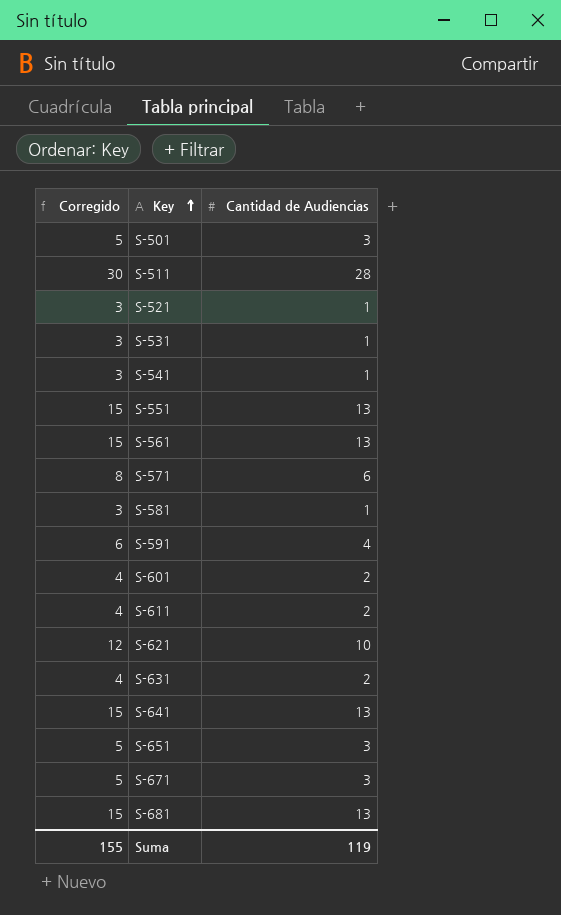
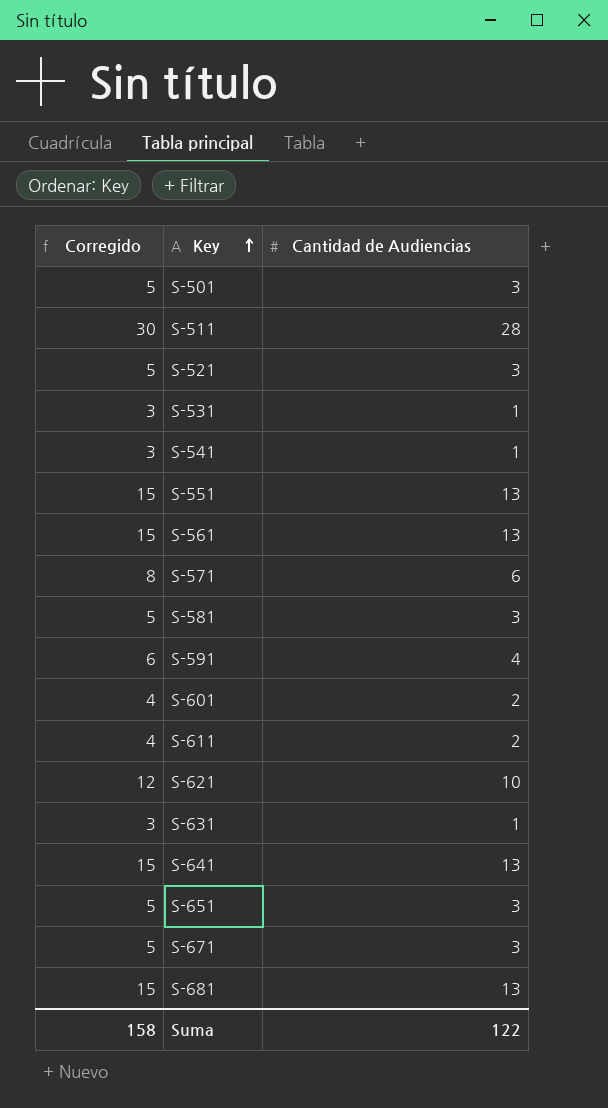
S-521 | Corregido: 3 -> 5
S-521 | Cantidad de Audiencias: 1 -> 3
S-581 | Corregido: 3 -> 5
S-581 | Cantidad de Audiencias: 1 -> 3
S-631 | Corregido: 4 -> 3
S-631 | Cantidad de Audiencias: 2 -> 1
Suma | Corregido: 155 -> 158
Suma | Cantidad de Audiencias: 119 -> 122

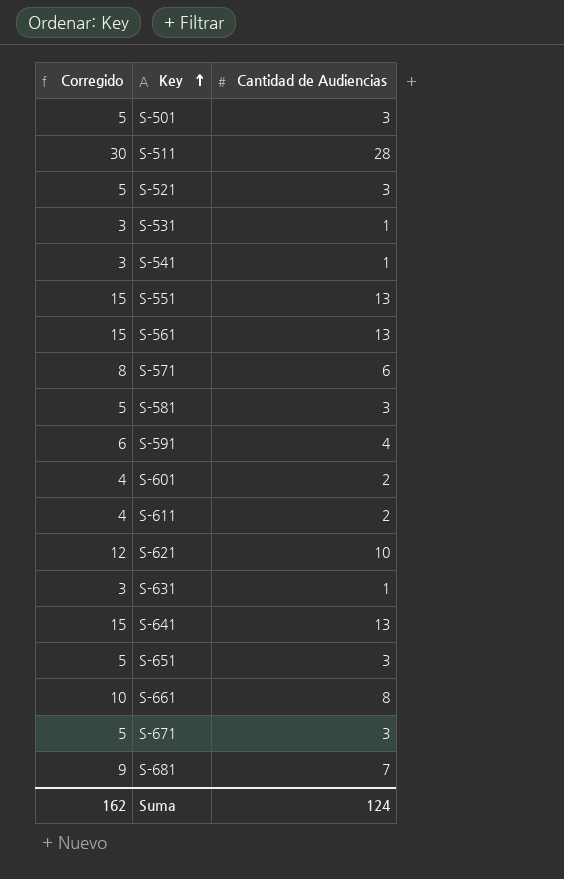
row S-661: none -> 10 | 8
S-681 | Corregido: 15 -> 9
S-681 | Cantidad de Audiencias: 13 -> 7
Suma | Corregido: 158 -> 162
Suma | Cantidad de Audiencias: 122 -> 124

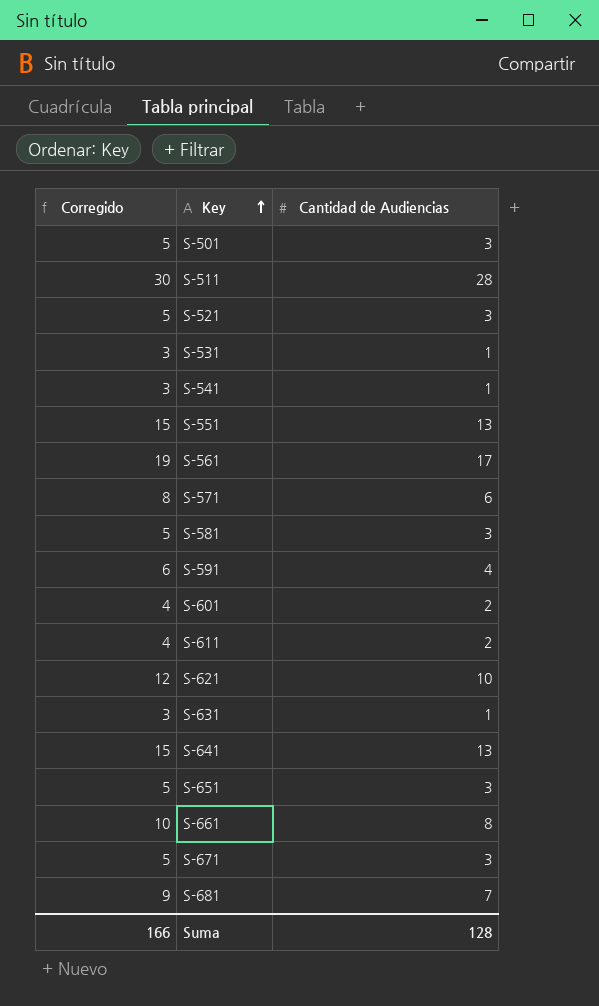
S-561 | Corregido: 15 -> 19
S-561 | Cantidad de Audiencias: 13 -> 17
Suma | Corregido: 162 -> 166
Suma | Cantidad de Audiencias: 124 -> 128

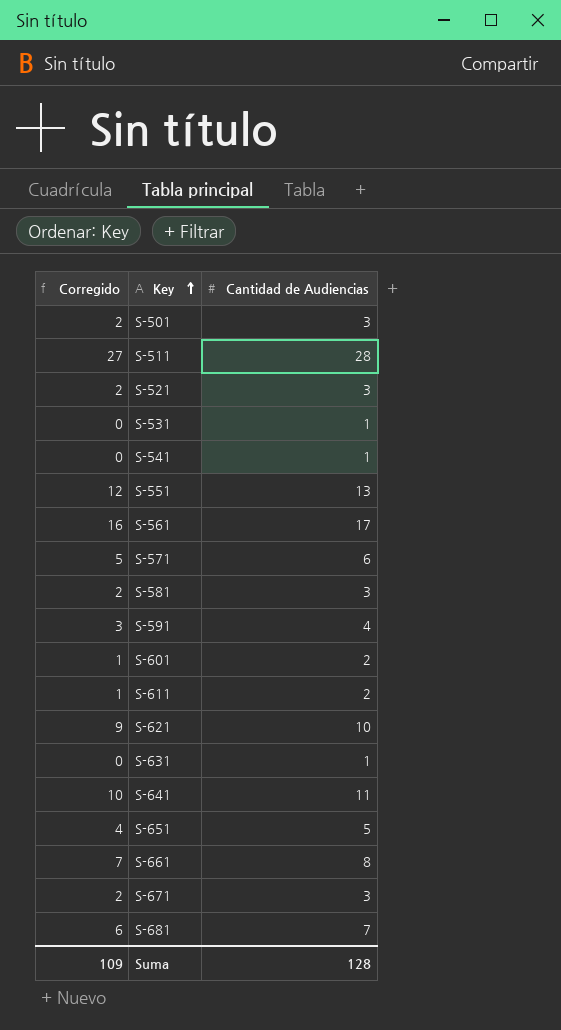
column Corregido | formula: [Cantidad de Audiencias] + 2 -> [Cantidad de Audiencias] - 1
S-641 | Cantidad de Audiencias: 13 -> 11
S-651 | Cantidad de Audiencias: 3 -> 5
Suma | Corregido: 166 -> 109

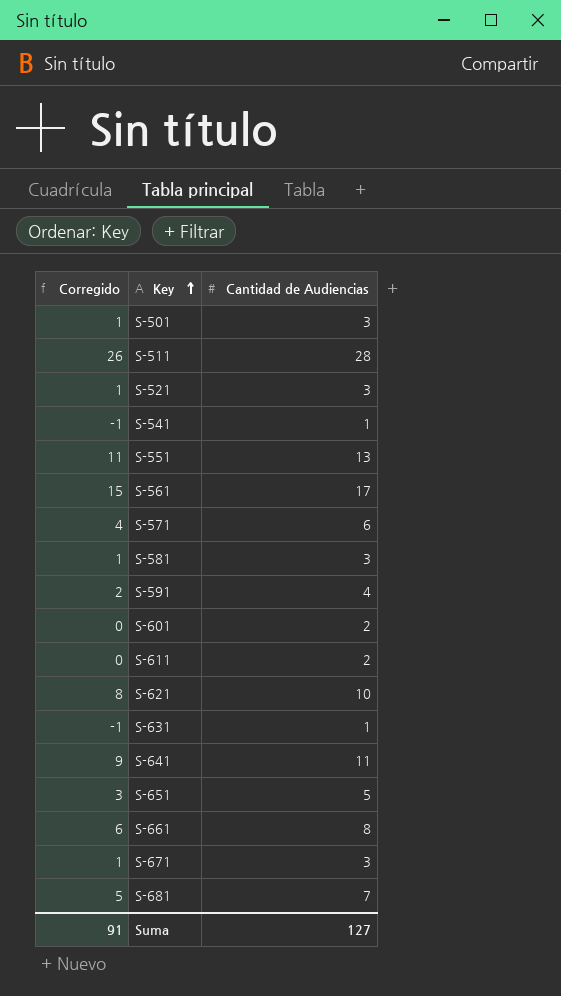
column Corregido | formula: [Cantidad de Audiencias] - 1 -> [Cantidad de Audiencias] - 2
row S-531: 0 | 1 -> none
Suma | Corregido: 109 -> 91
Suma | Cantidad de Audiencias: 128 -> 127

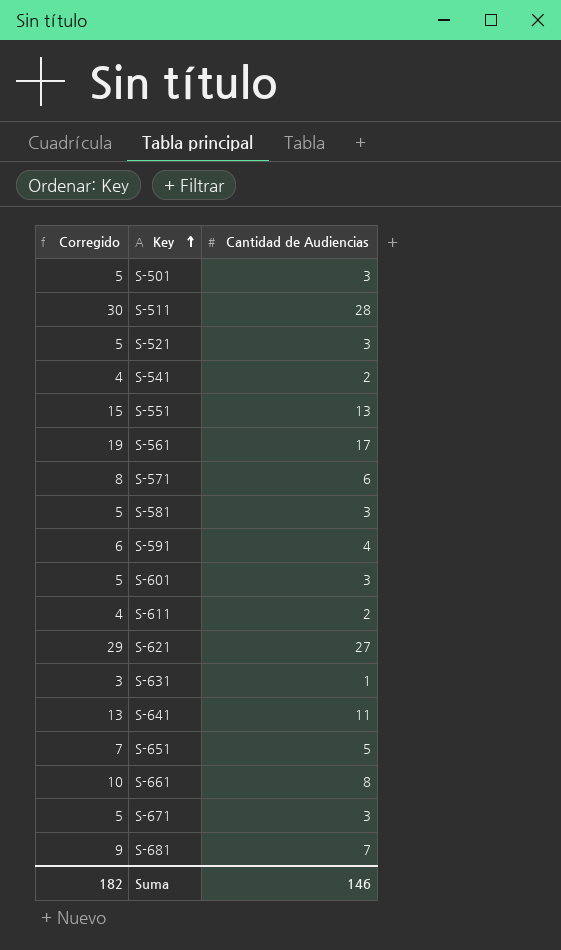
column Corregido | formula: [Cantidad de Audiencias] - 2 -> [Cantidad de Audiencias] + 2
S-541 | Cantidad de Audiencias: 1 -> 2
S-601 | Cantidad de Audiencias: 2 -> 3
S-621 | Cantidad de Audiencias: 10 -> 27
Suma | Corregido: 91 -> 182
Suma | Cantidad de Audiencias: 127 -> 146

